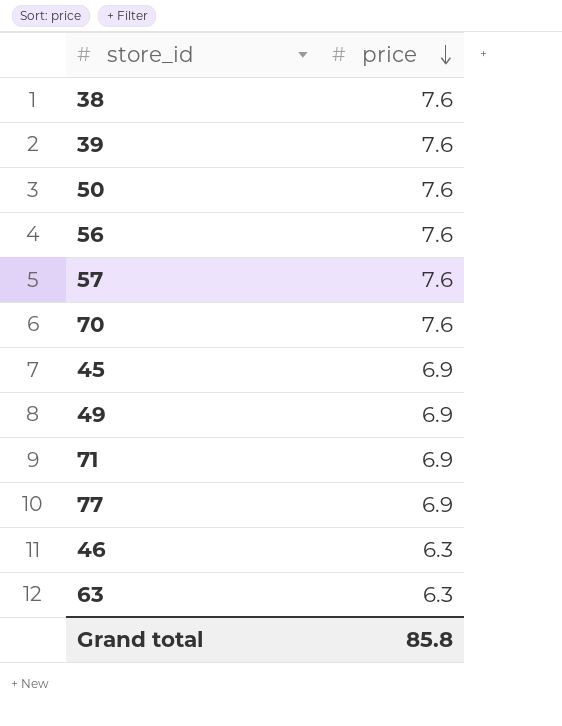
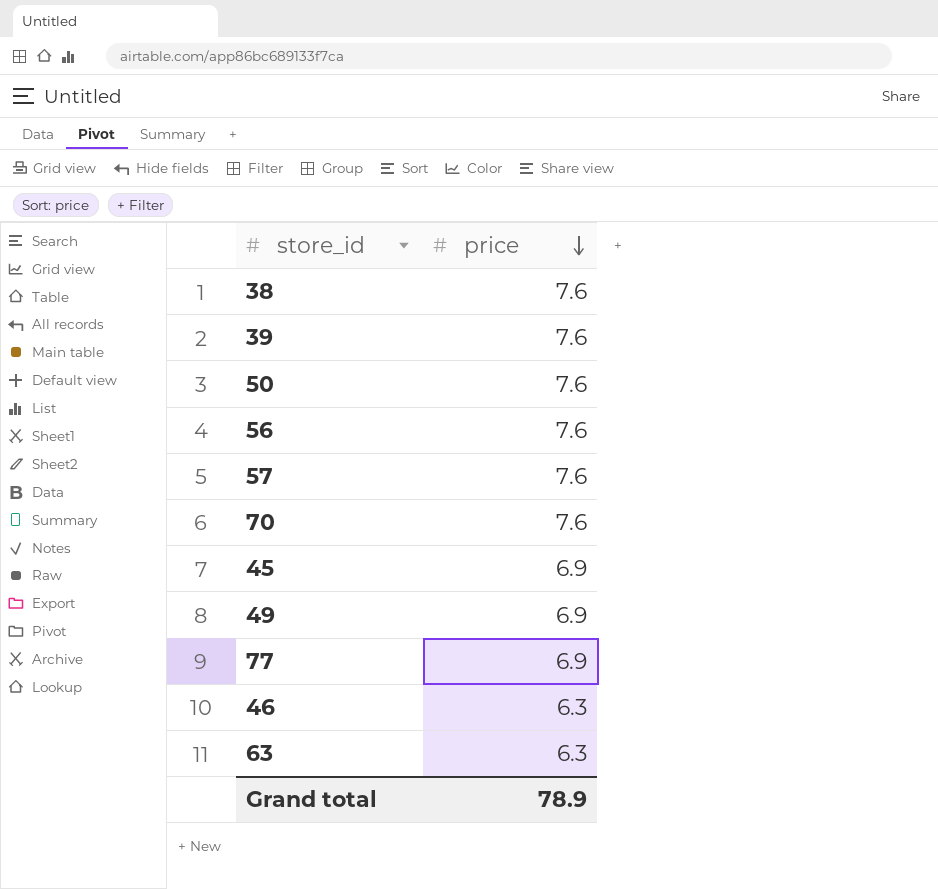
row 71: 6.9 -> none
Grand total | price: 85.8 -> 78.9

